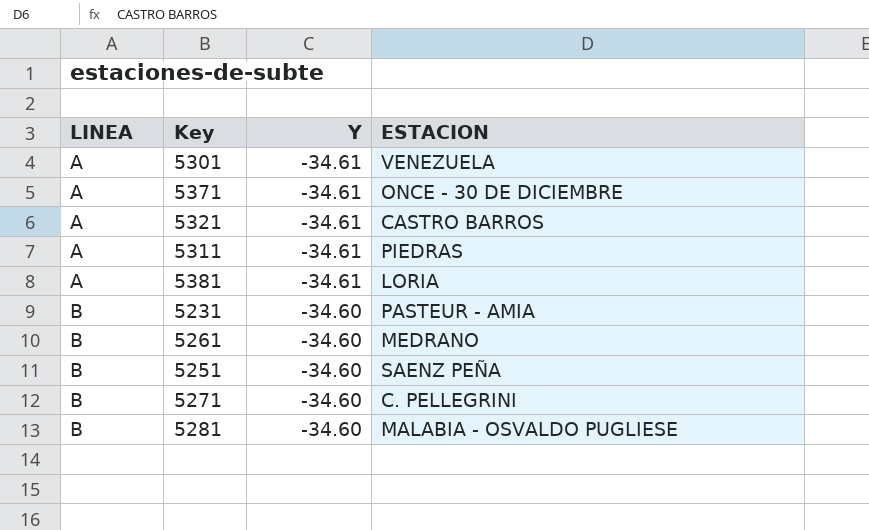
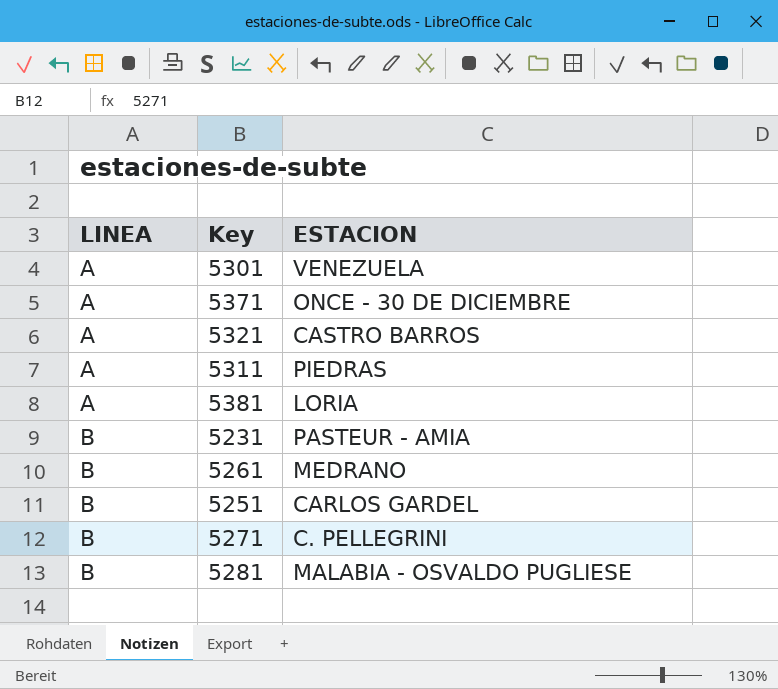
column Y | position: 3 -> none
5251 | ESTACION: SAENZ PEÑA -> CARLOS GARDEL

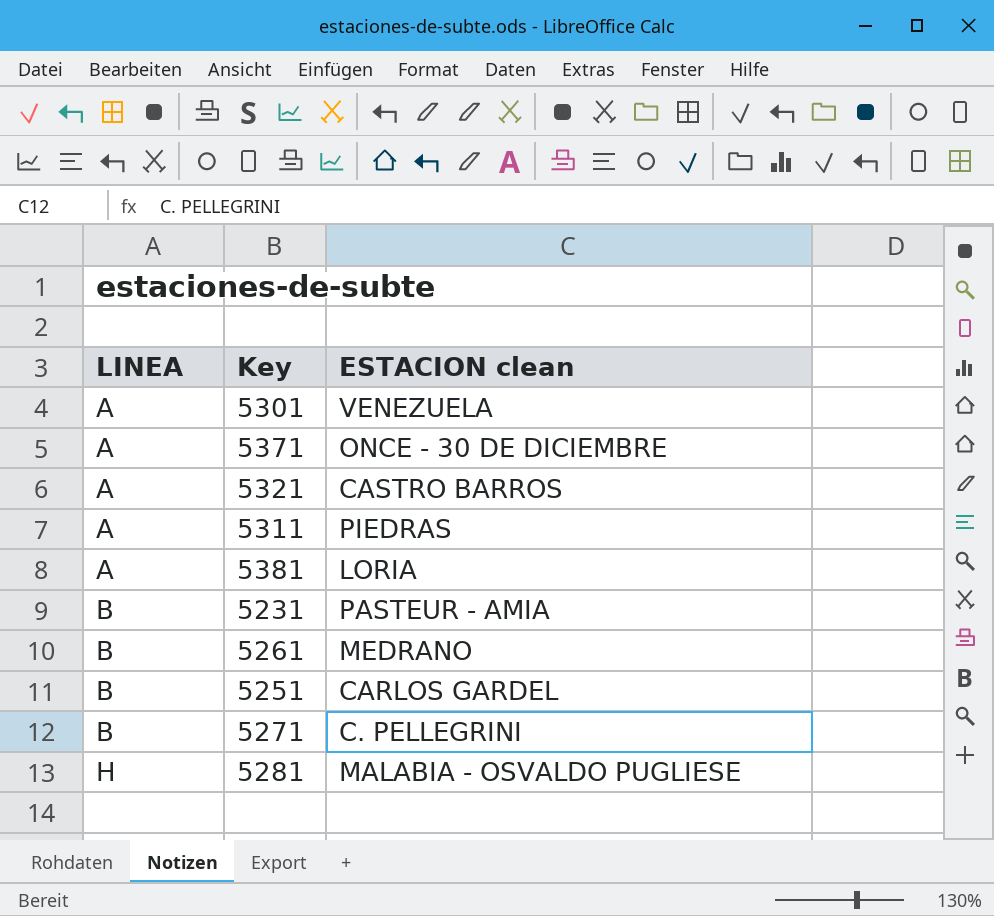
column name: ESTACION -> ESTACION clean
5281 | LINEA: B -> H

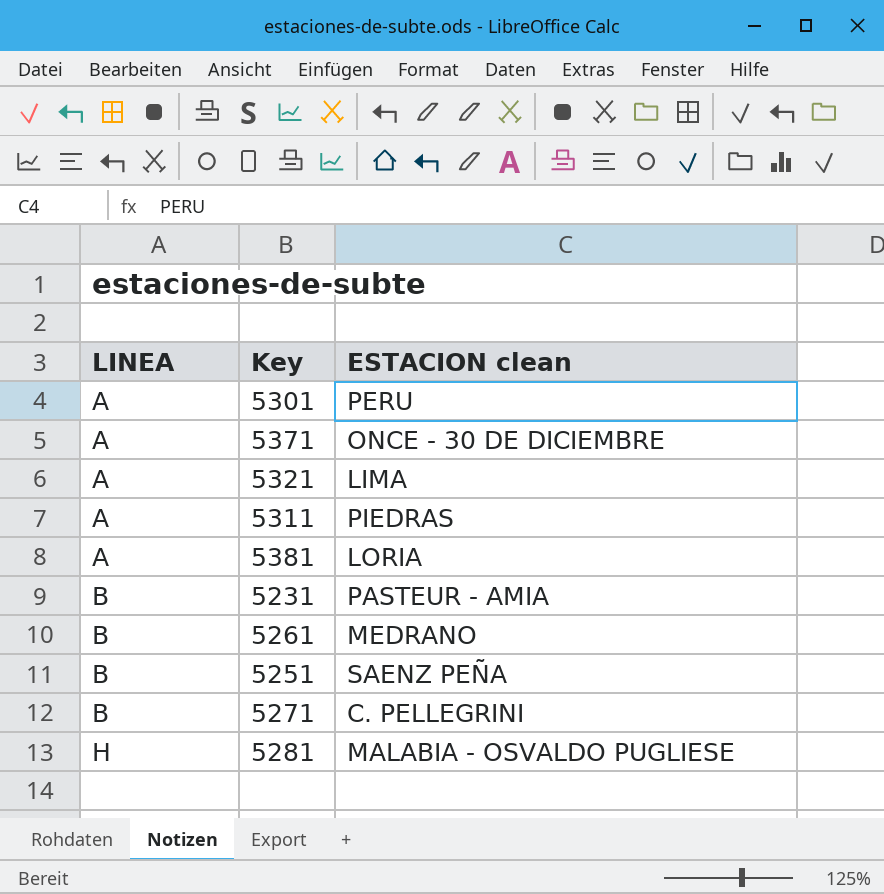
5301 | ESTACION clean: VENEZUELA -> PERU
5321 | ESTACION clean: CASTRO BARROS -> LIMA
5251 | ESTACION clean: CARLOS GARDEL -> SAENZ PEÑA

